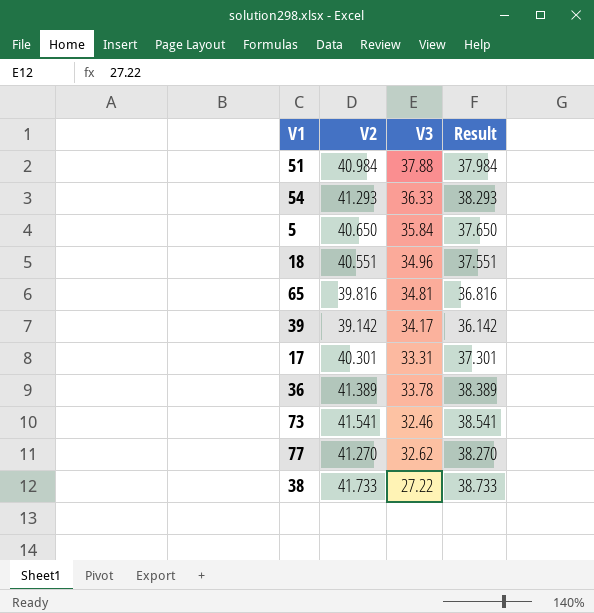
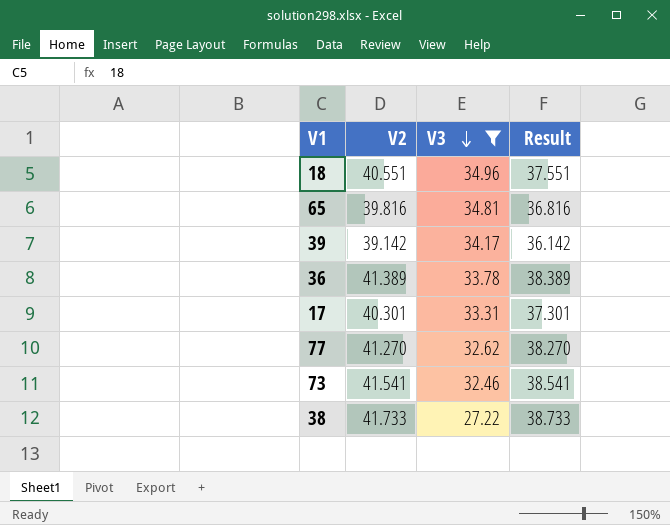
filter: none -> V3 <= 34.96
row order: none -> V3 descending

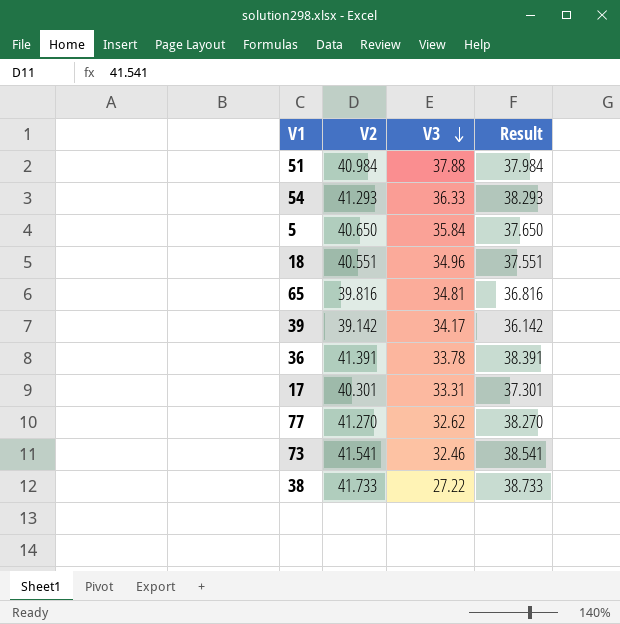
filter: V3 <= 34.96 -> none
36 | V2: 41.389 -> 41.391
36 | Result: 38.389 -> 38.391

